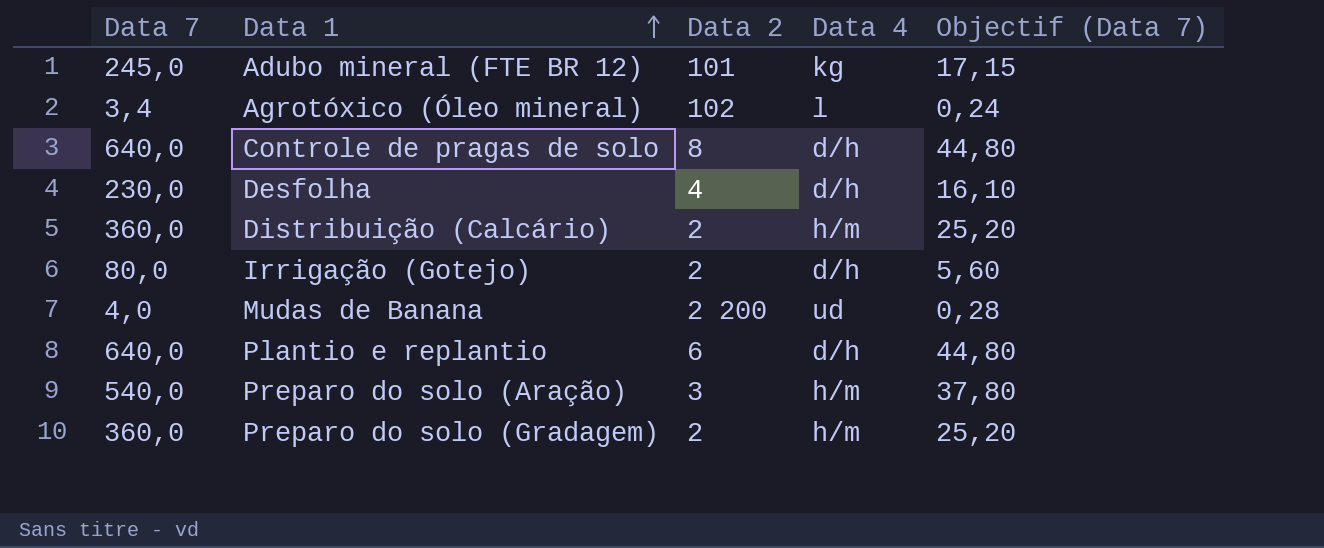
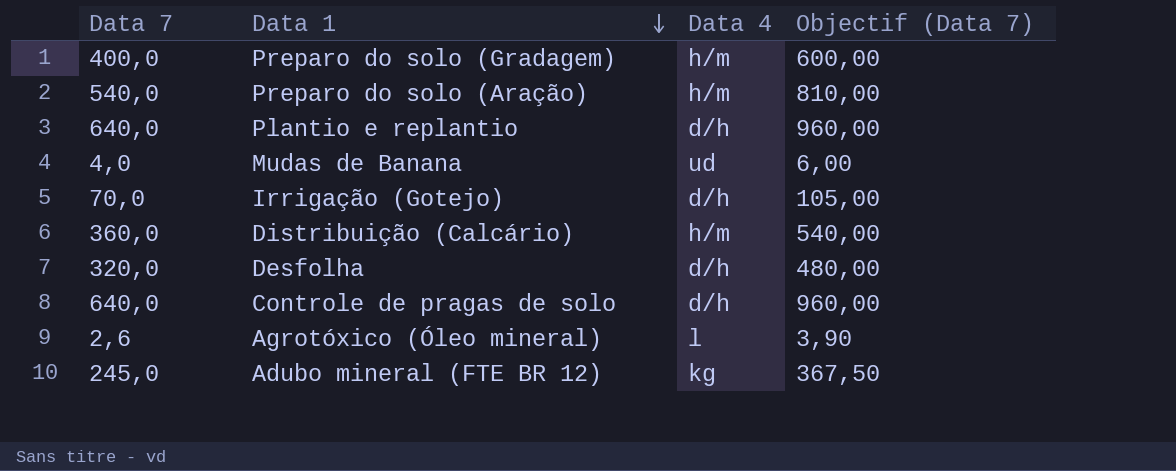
row order: Data 1 ascending -> Data 1 descending
column Data 2 | position: 3 -> none
column Objectif (Data 7) | formula: [Data 7] * 0,07 -> [Data 7] * 1,5
Preparo do solo (Gradagem) | Data 7: 360,0 -> 400,0
Irrigação (Gotejo) | Data 7: 80,0 -> 70,0
Desfolha | Data 7: 230,0 -> 320,0
Agrotóxico (Óleo mineral) | Data 7: 3,4 -> 2,6

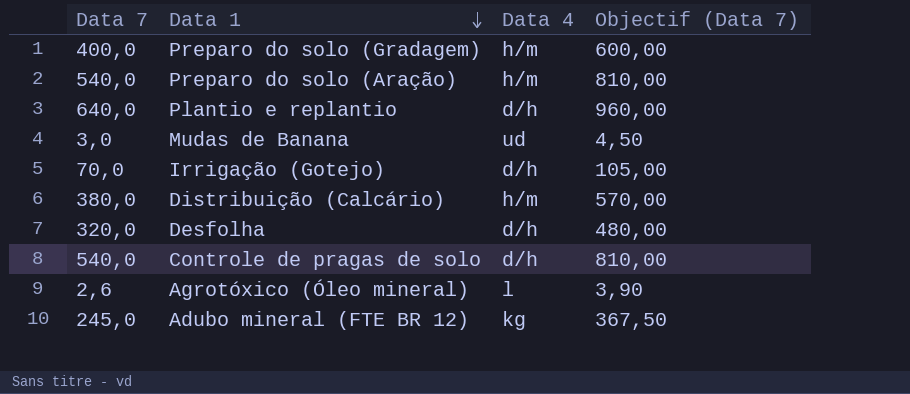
Mudas de Banana | Data 7: 4,0 -> 3,0
Mudas de Banana | Objectif (Data 7): 6,00 -> 4,50
Distribuição (Calcário) | Data 7: 360,0 -> 380,0
Distribuição (Calcário) | Objectif (Data 7): 540,00 -> 570,00
Controle de pragas de solo | Data 7: 640,0 -> 540,0
Controle de pragas de solo | Objectif (Data 7): 960,00 -> 810,00

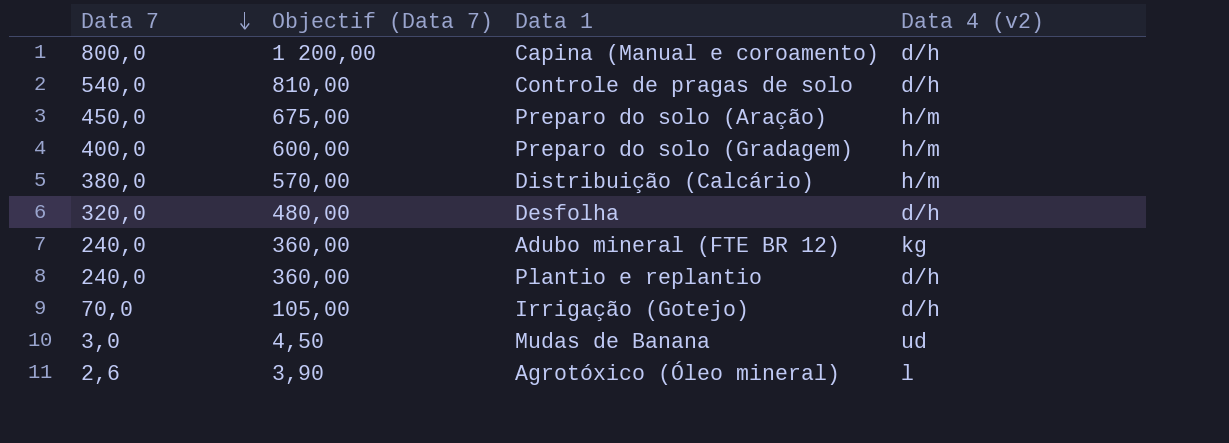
row order: Data 1 descending -> Data 7 descending
column Objectif (Data 7) | position: 4 -> 2
column name: Data 4 -> Data 4 (v2)
row Capina (Manual e coroamento): none -> 800,0 | 1 200,00 | d/h
Preparo do solo (Aração) | Data 7: 540,0 -> 450,0
Preparo do solo (Aração) | Objectif (Data 7): 810,00 -> 675,00
Adubo mineral (FTE BR 12) | Data 7: 245,0 -> 240,0
Adubo mineral (FTE BR 12) | Objectif (Data 7): 367,50 -> 360,00
Plantio e replantio | Data 7: 640,0 -> 240,0
Plantio e replantio | Objectif (Data 7): 960,00 -> 360,00

